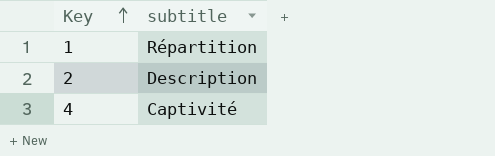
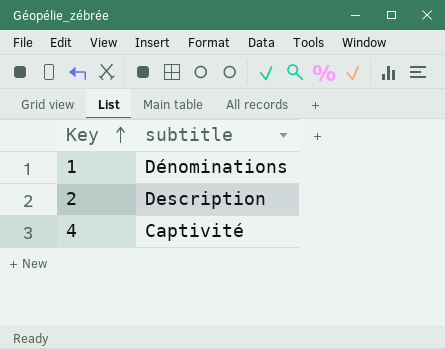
1 | subtitle: Répartition -> Dénominations

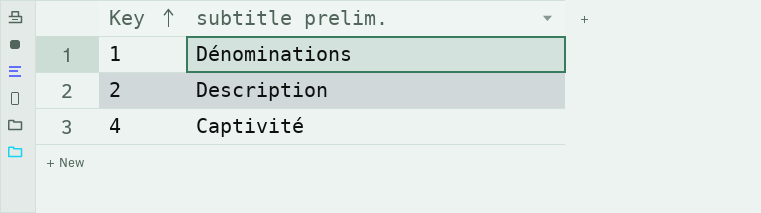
column name: subtitle -> subtitle prelim.

